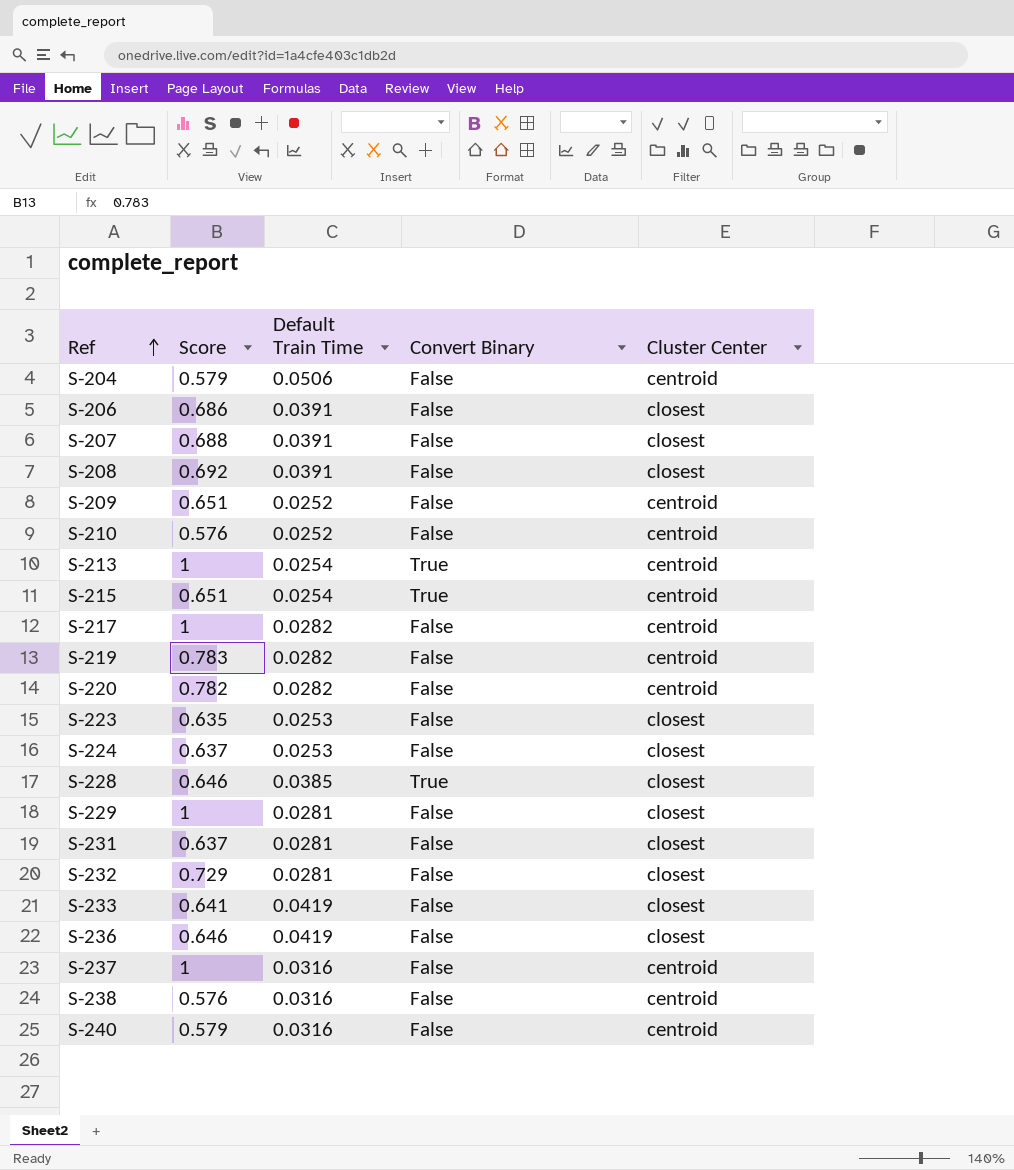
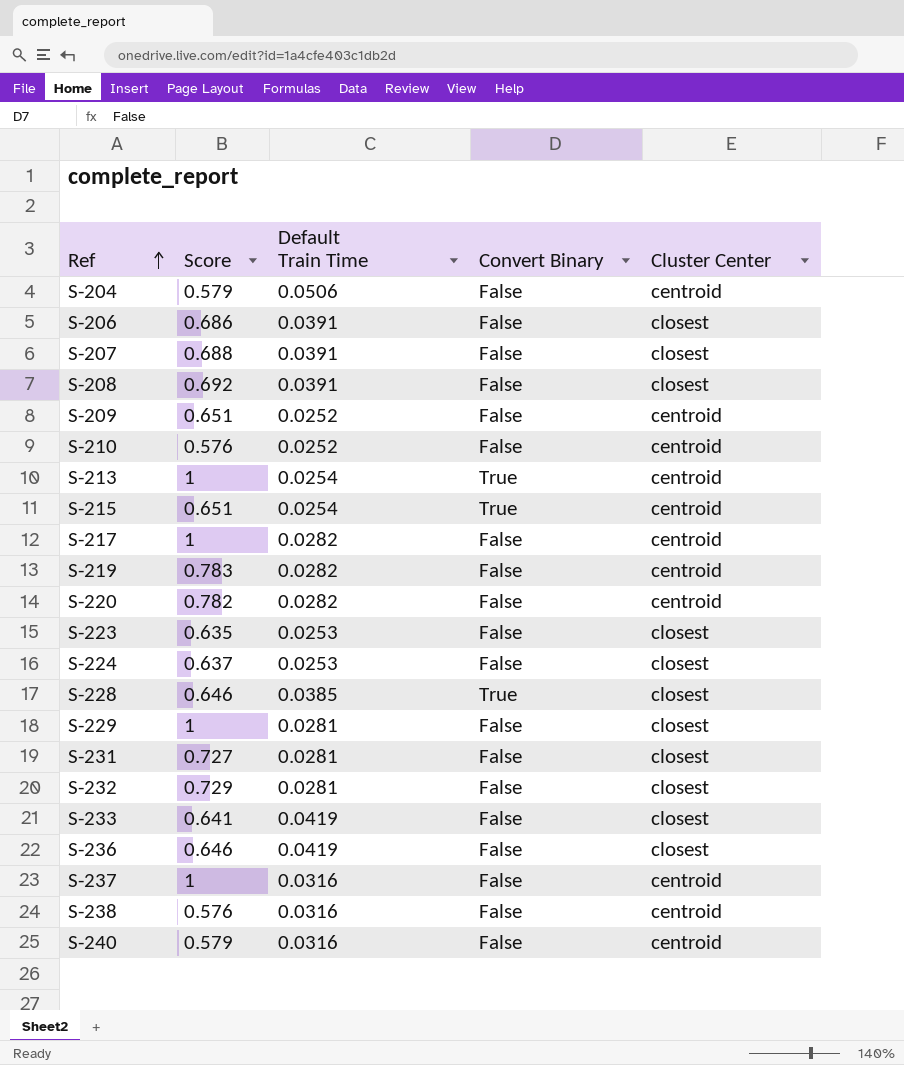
S-231 | Score: 0.637 -> 0.727

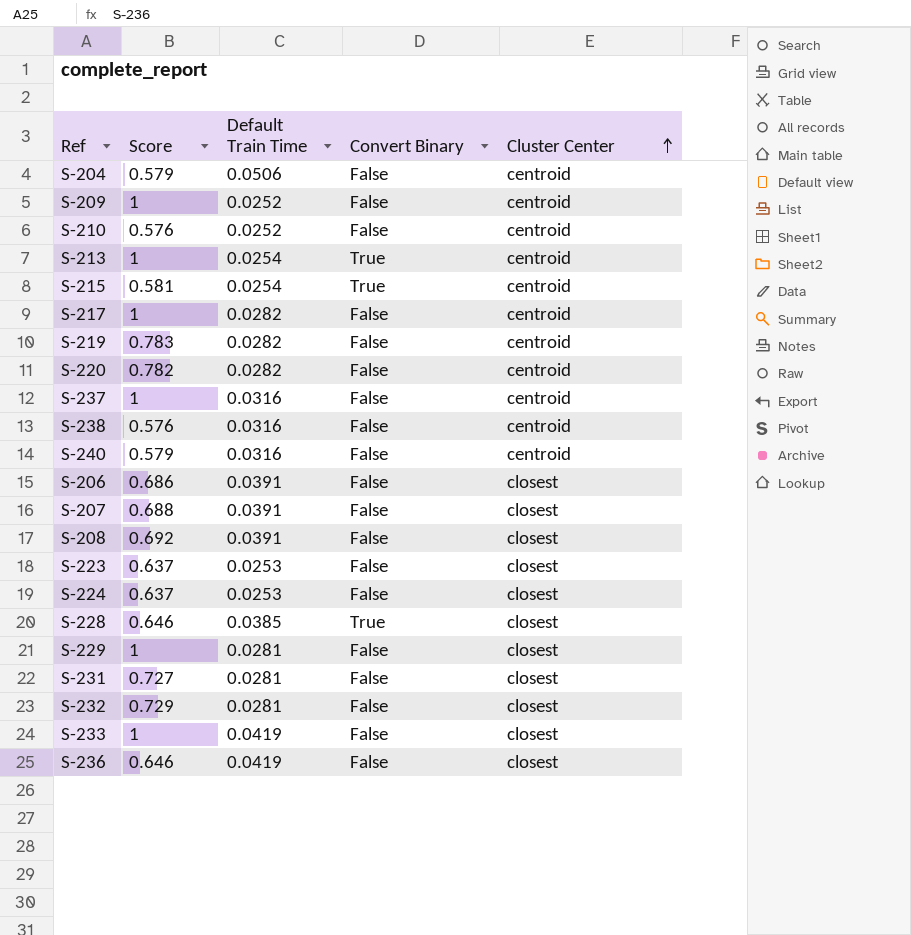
row order: Ref ascending -> Cluster Center ascending
S-209 | Score: 0.651 -> 1
S-215 | Score: 0.651 -> 0.581
S-223 | Score: 0.635 -> 0.637
S-233 | Score: 0.641 -> 1

